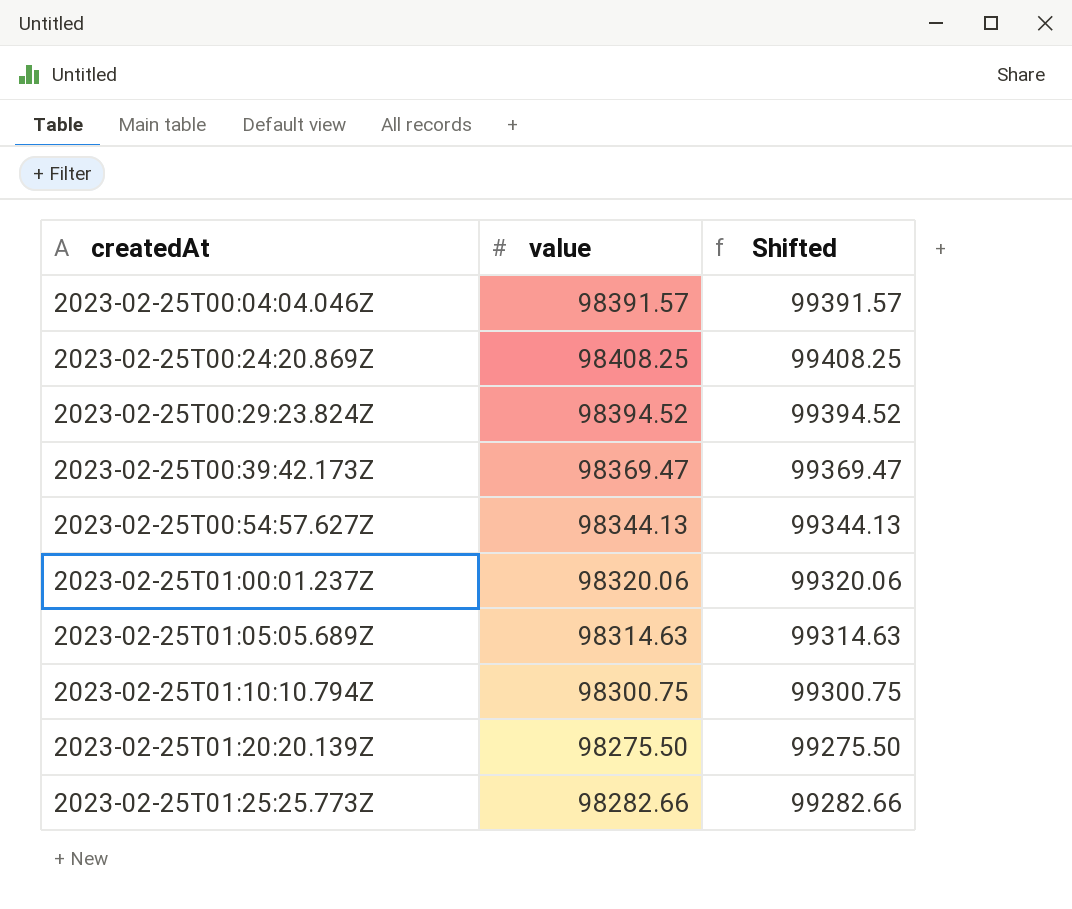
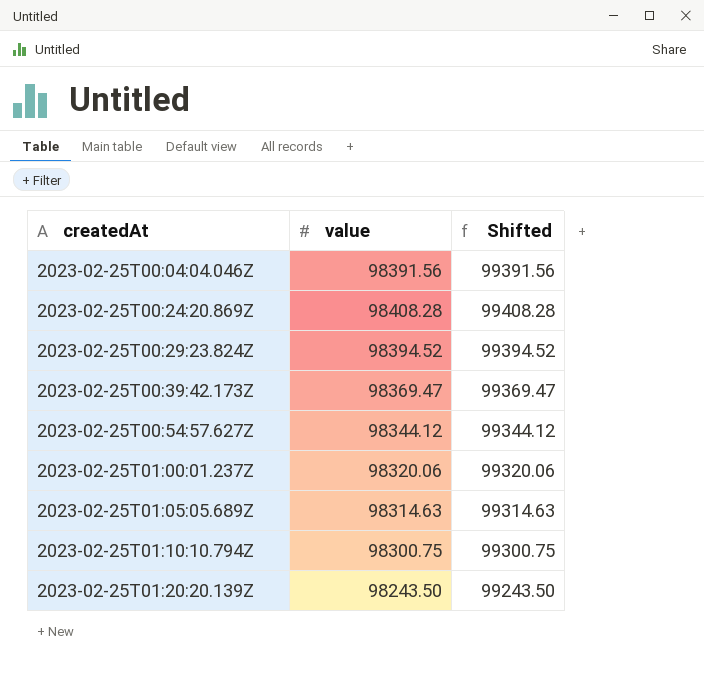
row 2023-02-25T01:25:25.773Z: 98282.66 | 99282.66 -> none
2023-02-25T00:04:04.046Z | value: 98391.57 -> 98391.56
2023-02-25T00:04:04.046Z | Shifted: 99391.57 -> 99391.56
2023-02-25T00:24:20.869Z | value: 98408.25 -> 98408.28
2023-02-25T00:24:20.869Z | Shifted: 99408.25 -> 99408.28
2023-02-25T00:54:57.627Z | value: 98344.13 -> 98344.12
2023-02-25T00:54:57.627Z | Shifted: 99344.13 -> 99344.12
2023-02-25T01:20:20.139Z | value: 98275.50 -> 98243.50
2023-02-25T01:20:20.139Z | Shifted: 99275.50 -> 99243.50

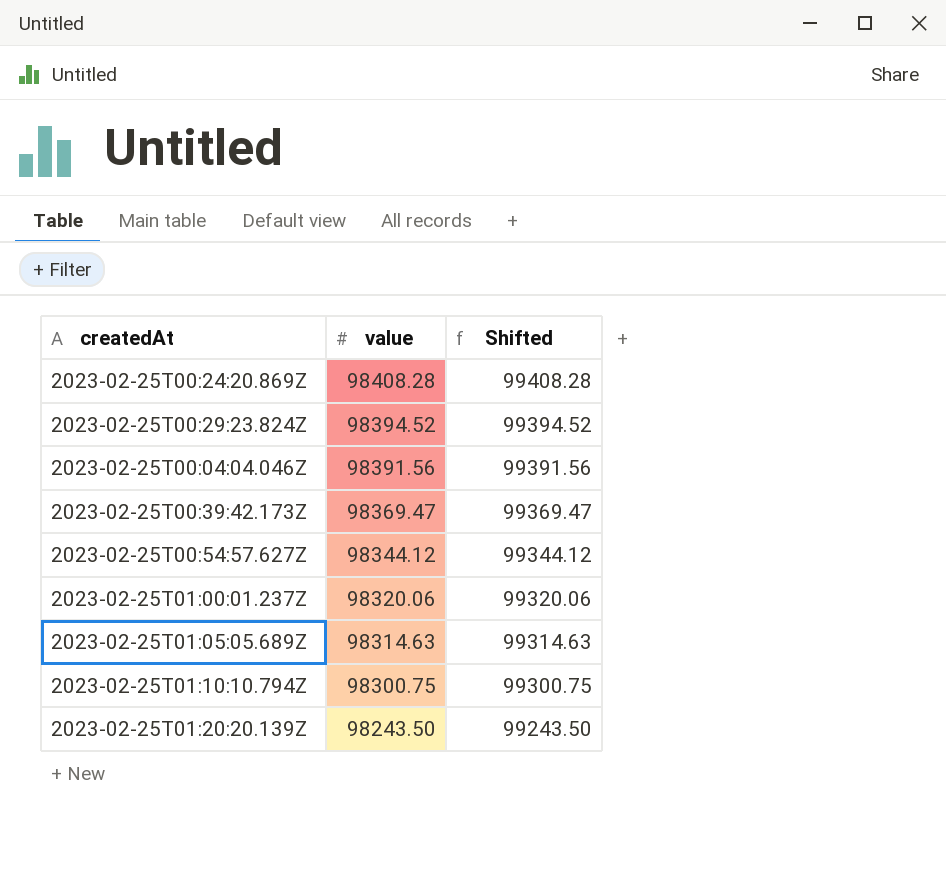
row order: createdAt ascending -> value descending

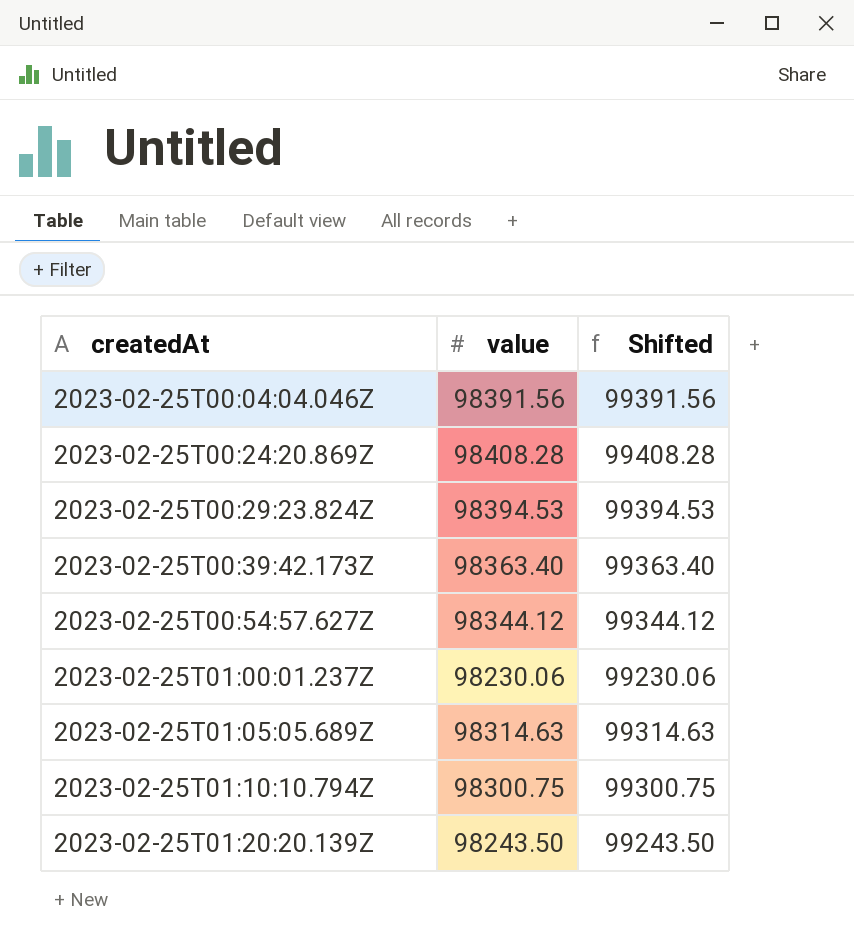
row order: value descending -> createdAt ascending
2023-02-25T00:29:23.824Z | value: 98394.52 -> 98394.53
2023-02-25T00:29:23.824Z | Shifted: 99394.52 -> 99394.53
2023-02-25T00:39:42.173Z | value: 98369.47 -> 98363.40
2023-02-25T00:39:42.173Z | Shifted: 99369.47 -> 99363.40
2023-02-25T01:00:01.237Z | value: 98320.06 -> 98230.06
2023-02-25T01:00:01.237Z | Shifted: 99320.06 -> 99230.06

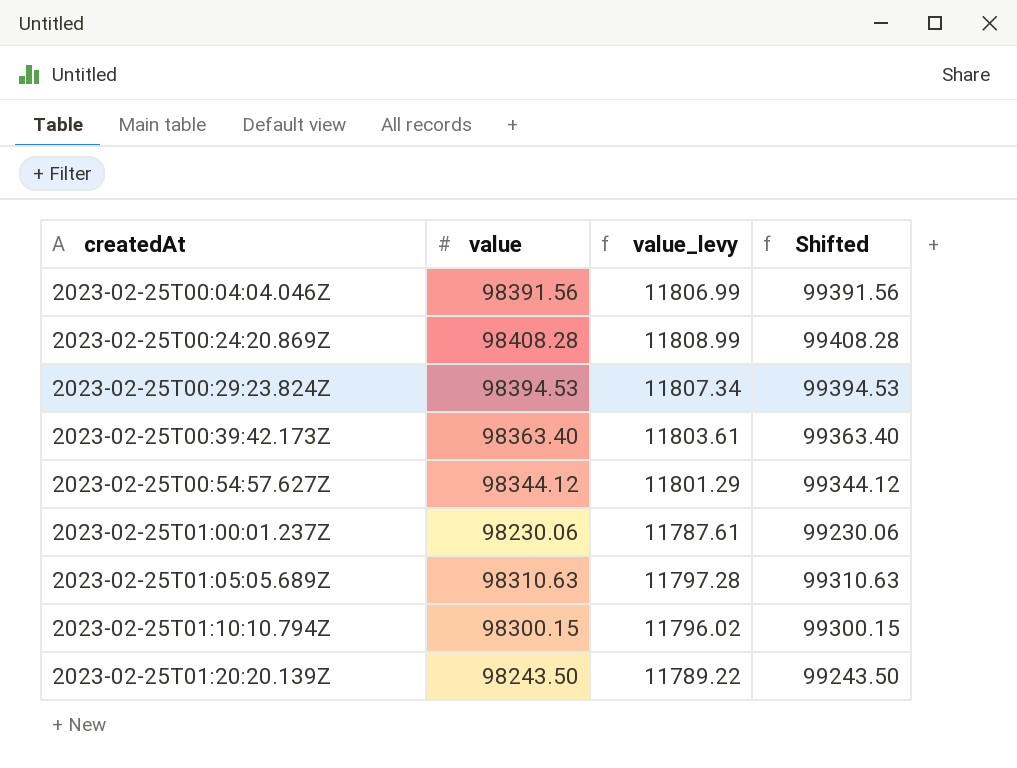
column value_levy | formula: none -> [value] * 0.12
2023-02-25T01:05:05.689Z | value: 98314.63 -> 98310.63
2023-02-25T01:05:05.689Z | Shifted: 99314.63 -> 99310.63
2023-02-25T01:10:10.794Z | value: 98300.75 -> 98300.15
2023-02-25T01:10:10.794Z | Shifted: 99300.75 -> 99300.15

